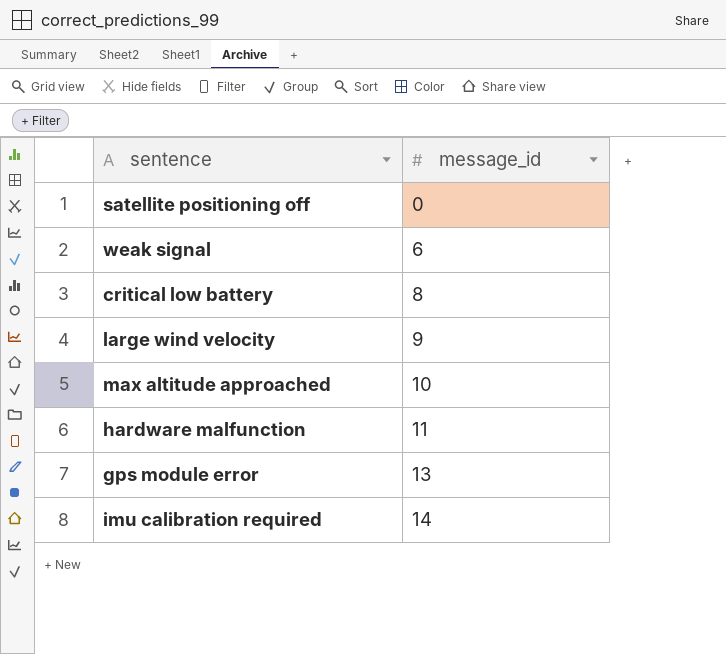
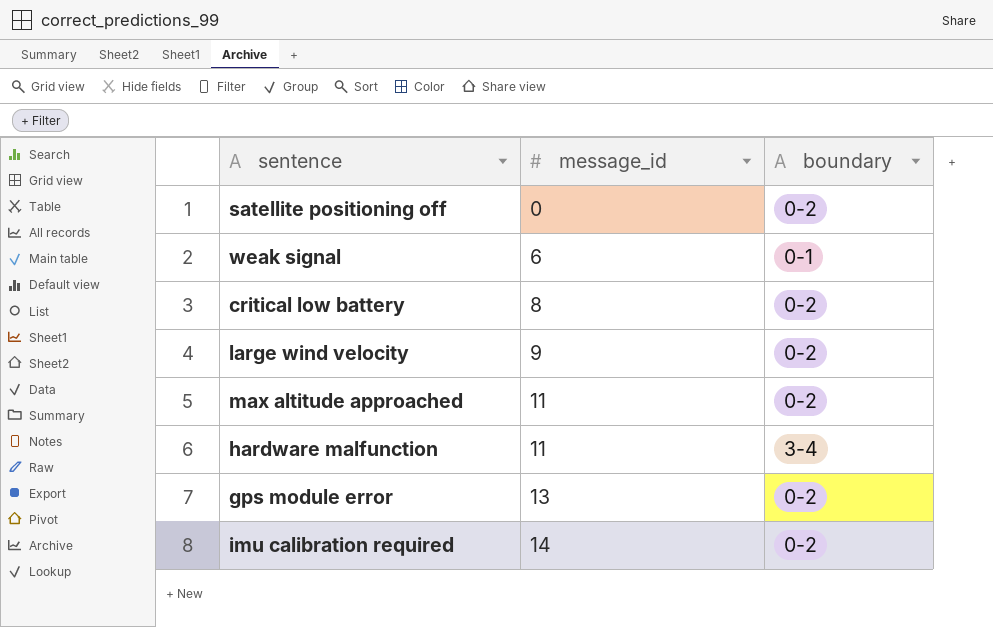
column boundary | position: none -> 3
max altitude approached | message_id: 10 -> 11

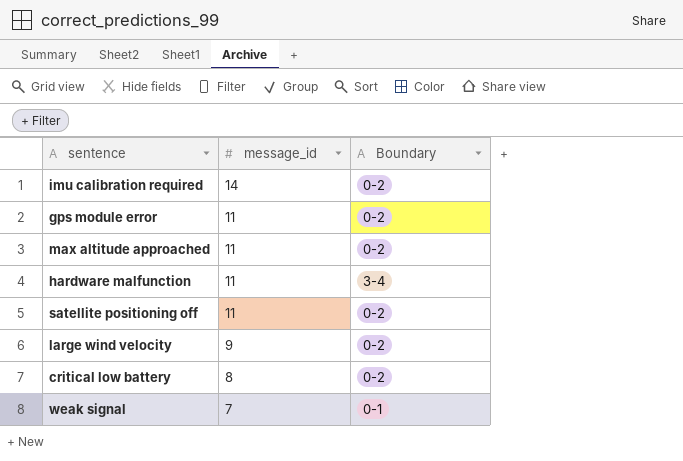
row order: message_id ascending -> message_id descending
column name: boundary -> Boundary
gps module error | message_id: 13 -> 11
satellite positioning off | message_id: 0 -> 11
weak signal | message_id: 6 -> 7

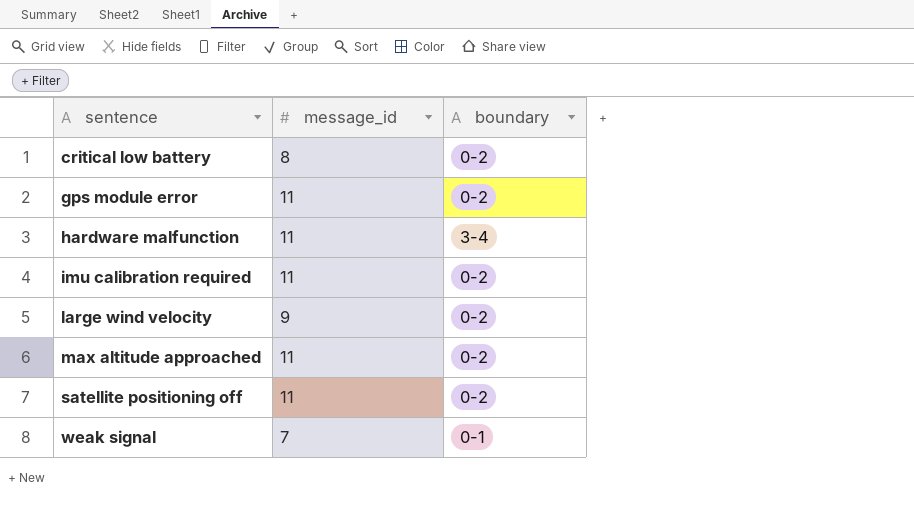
row order: message_id descending -> sentence ascending
column name: Boundary -> boundary
imu calibration required | message_id: 14 -> 11

